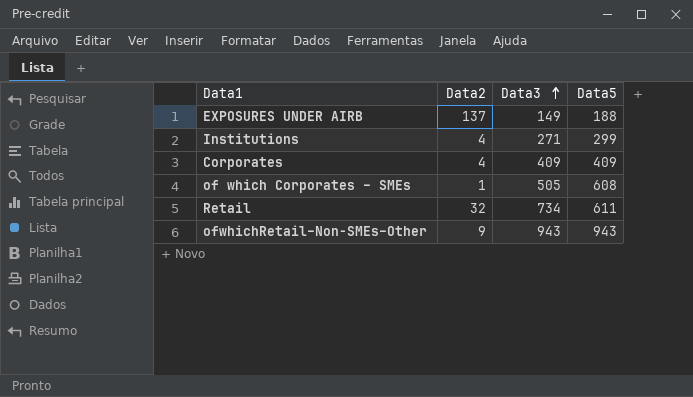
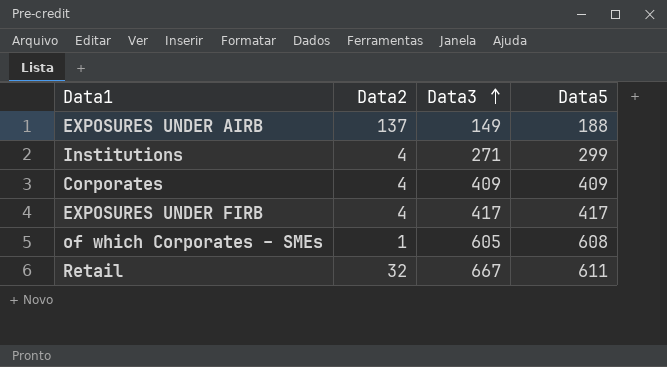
row ofwhichRetail–Non-SMEs–Other: 9 | 943 | 943 -> none
row EXPOSURES UNDER FIRB: none -> 4 | 417 | 417
of which Corporates – SMEs | Data3: 505 -> 605
Retail | Data3: 734 -> 667

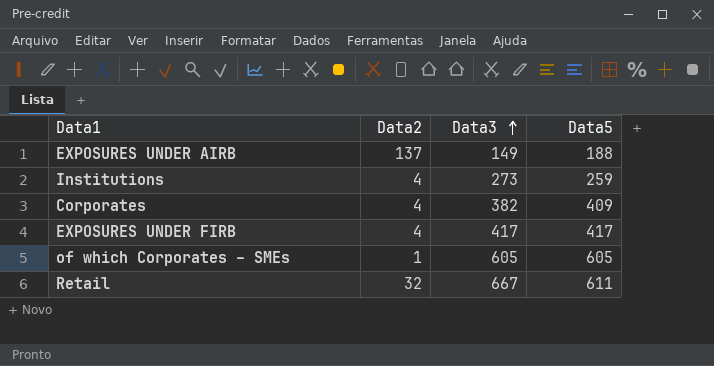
Institutions | Data3: 271 -> 273
Institutions | Data5: 299 -> 259
Corporates | Data3: 409 -> 382
of which Corporates – SMEs | Data5: 608 -> 605

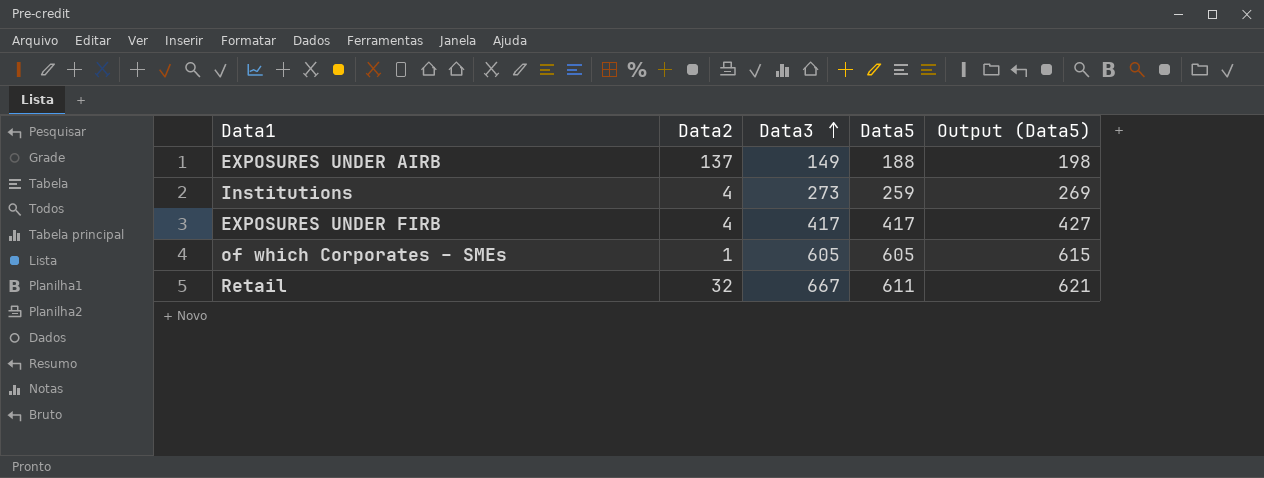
column Output (Data5) | formula: none -> [Data5] + 10
row Corporates: 4 | 382 | 409 -> none

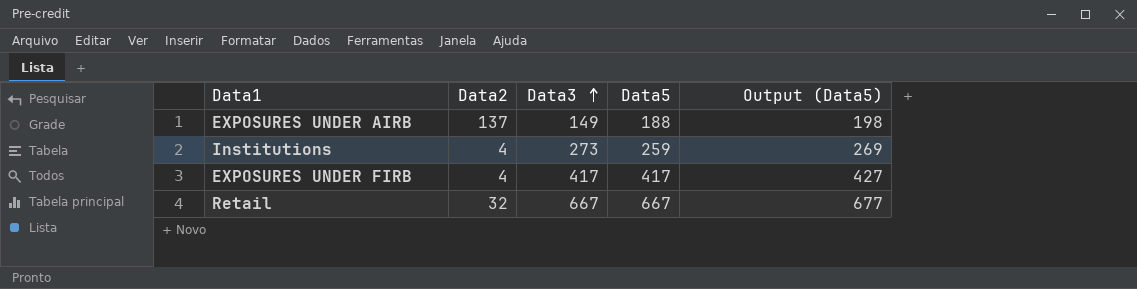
row of which Corporates – SMEs: 1 | 605 | 605 | 615 -> none
Retail | Data5: 611 -> 667
Retail | Output (Data5): 621 -> 677

